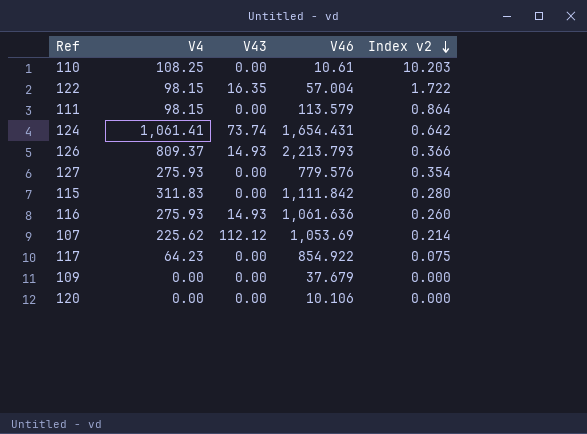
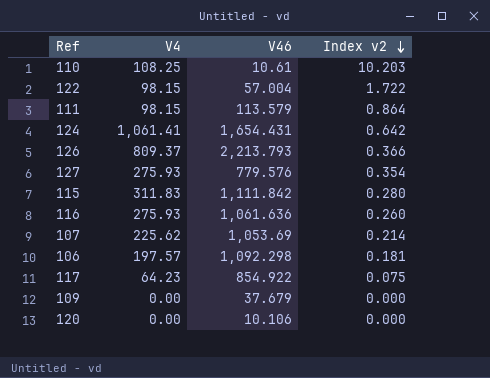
column V43 | position: 3 -> none
row 106: none -> 197.57 | 1,092.298 | 0.181

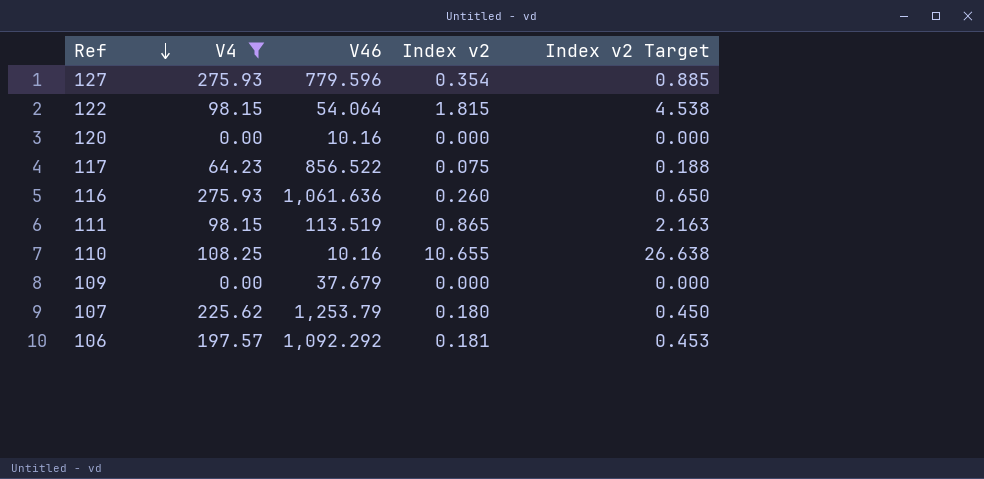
filter: none -> V4 <= 275.93
row order: Index v2 descending -> Ref descending
column Index v2 Target | formula: none -> [Index v2] * 2.5
127 | V46: 779.576 -> 779.596
122 | V46: 57.004 -> 54.064
122 | Index v2: 1.722 -> 1.815
120 | V46: 10.106 -> 10.16
117 | V46: 854.922 -> 856.522
111 | V46: 113.579 -> 113.519
111 | Index v2: 0.864 -> 0.865
110 | V46: 10.61 -> 10.16
110 | Index v2: 10.203 -> 10.655
107 | V46: 1,053.69 -> 1,253.79
107 | Index v2: 0.214 -> 0.180
106 | V46: 1,092.298 -> 1,092.292

